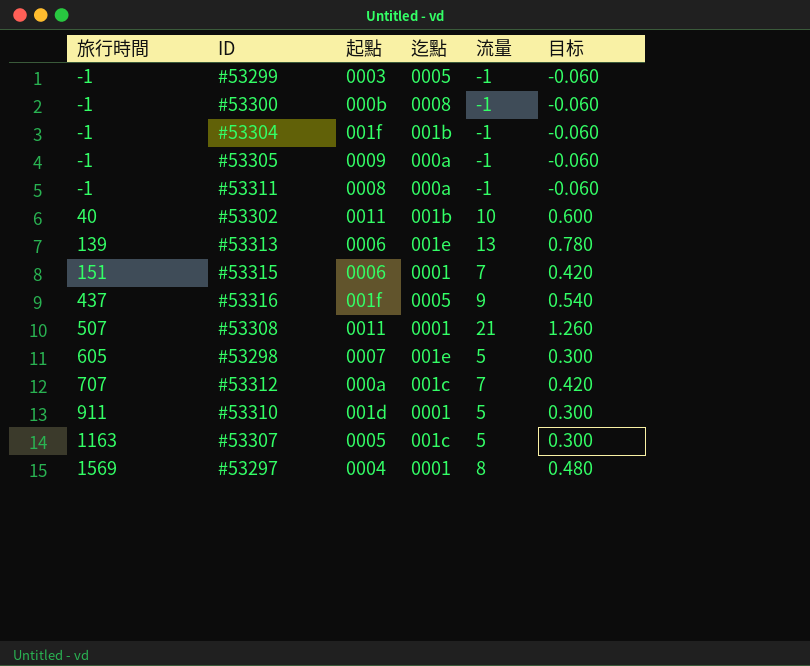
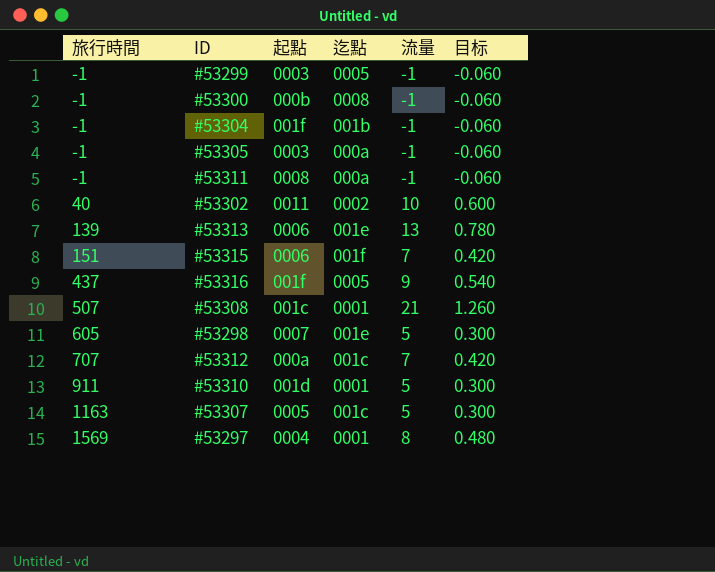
#53305 | 起點: 0009 -> 0003
#53302 | 迄點: 001b -> 0002
#53315 | 迄點: 0001 -> 001f
#53308 | 起點: 0011 -> 001c

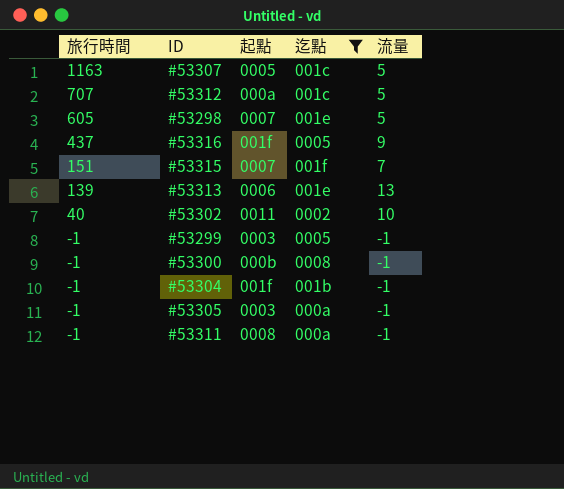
filter: none -> 迄點 != 0001
row order: 旅行時間 ascending -> 旅行時間 descending
column 目标 | formula: [流量] * 0.06 -> none
#53312 | 流量: 7 -> 5
#53315 | 起點: 0006 -> 0007

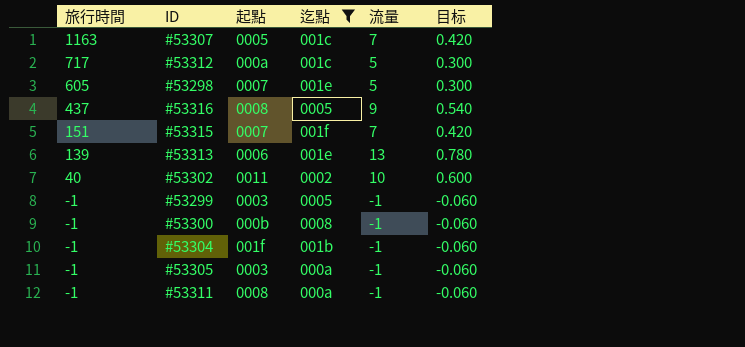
column 目标 | formula: none -> [流量] * 0.06
#53307 | 流量: 5 -> 7
#53312 | 旅行時間: 707 -> 717
#53316 | 起點: 001f -> 0008

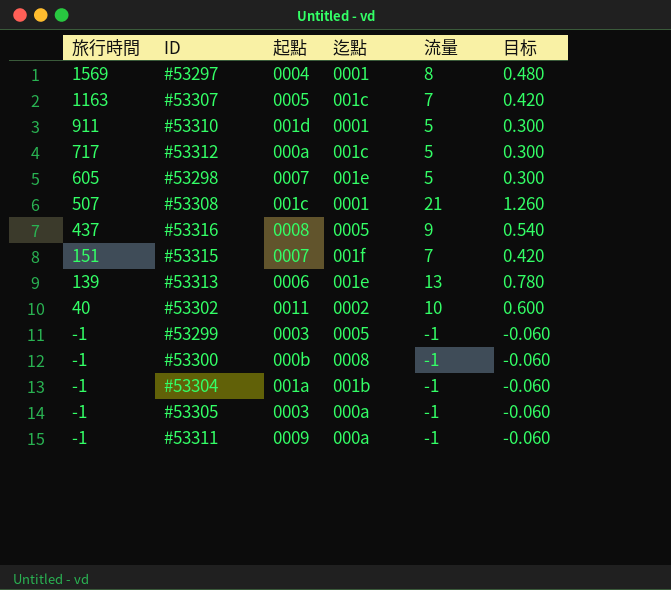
filter: 迄點 != 0001 -> none
#53304 | 起點: 001f -> 001a
#53311 | 起點: 0008 -> 0009

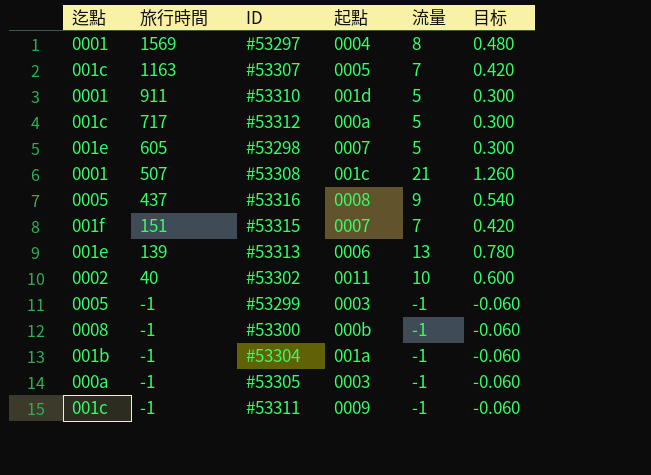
column 迄點 | position: 4 -> 1
#53311 | 迄點: 000a -> 001c

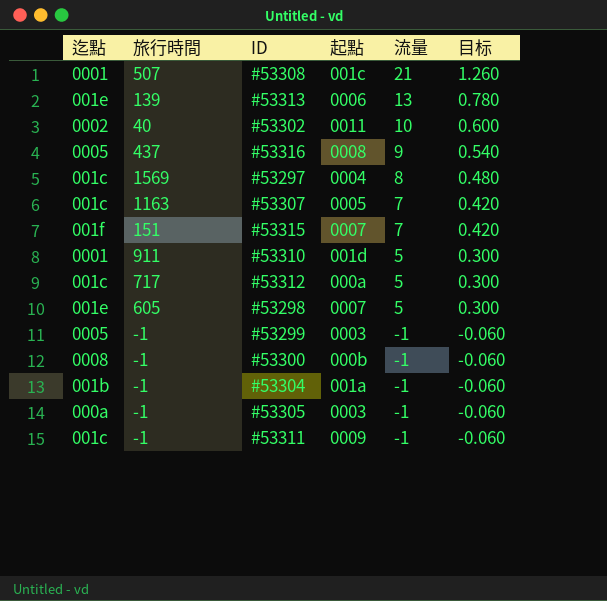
row order: 旅行時間 descending -> 流量 descending
#53297 | 迄點: 0001 -> 001c

